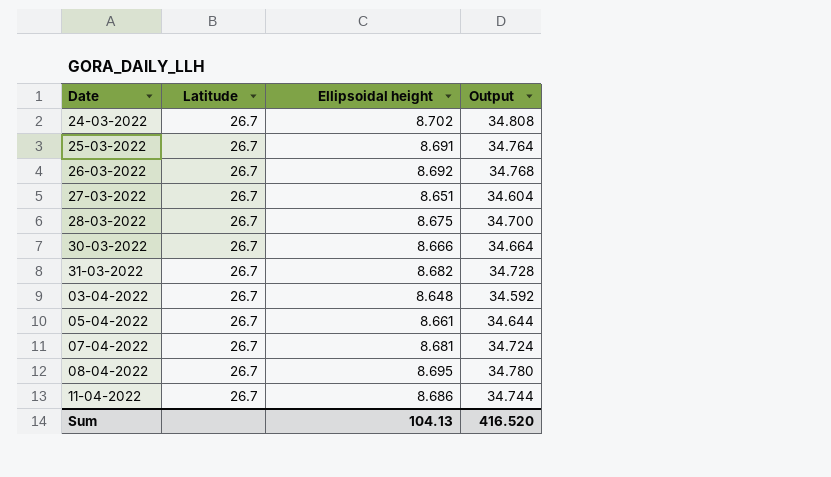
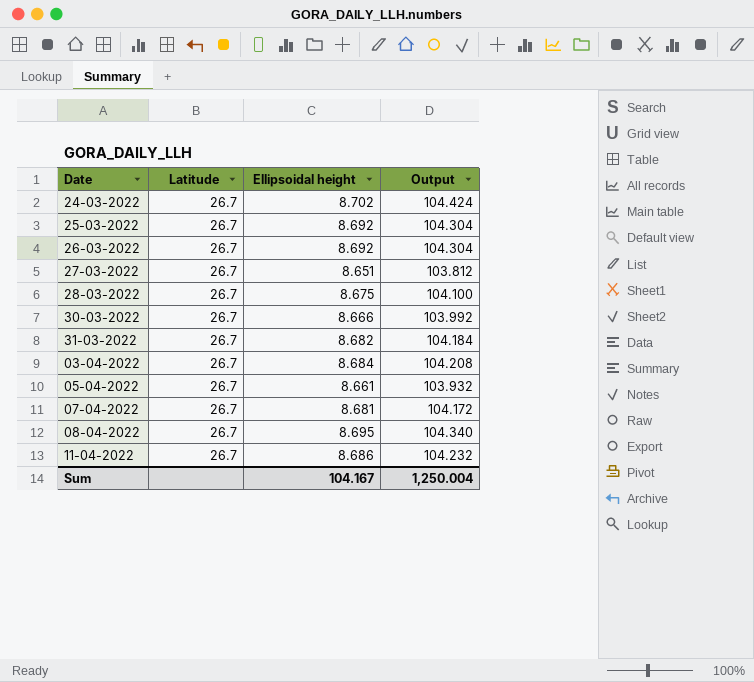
column Output | formula: [Ellipsoidal height] * 4 -> [Ellipsoidal height] * 12
25-03-2022 | Ellipsoidal height: 8.691 -> 8.692
03-04-2022 | Ellipsoidal height: 8.648 -> 8.684
Sum | Ellipsoidal height: 104.13 -> 104.167
Sum | Output: 416.520 -> 1,250.004

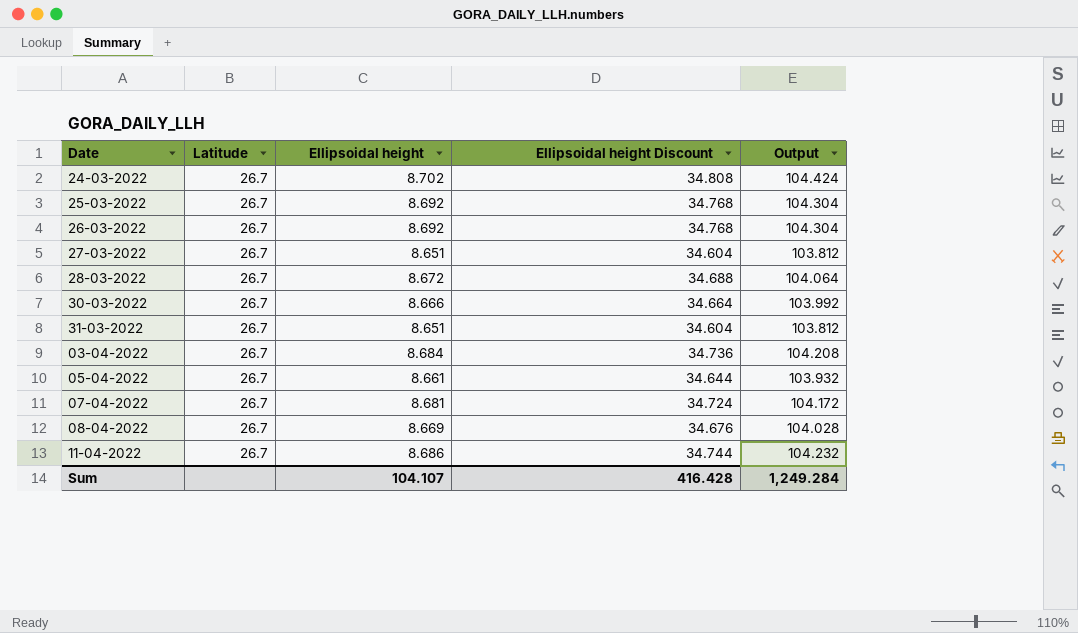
column Ellipsoidal height Discount | formula: none -> [Ellipsoidal height] * 4
28-03-2022 | Ellipsoidal height: 8.675 -> 8.672
28-03-2022 | Output: 104.100 -> 104.064
31-03-2022 | Ellipsoidal height: 8.682 -> 8.651
31-03-2022 | Output: 104.184 -> 103.812
08-04-2022 | Ellipsoidal height: 8.695 -> 8.669
08-04-2022 | Output: 104.340 -> 104.028
Sum | Ellipsoidal height: 104.167 -> 104.107
Sum | Output: 1,250.004 -> 1,249.284

